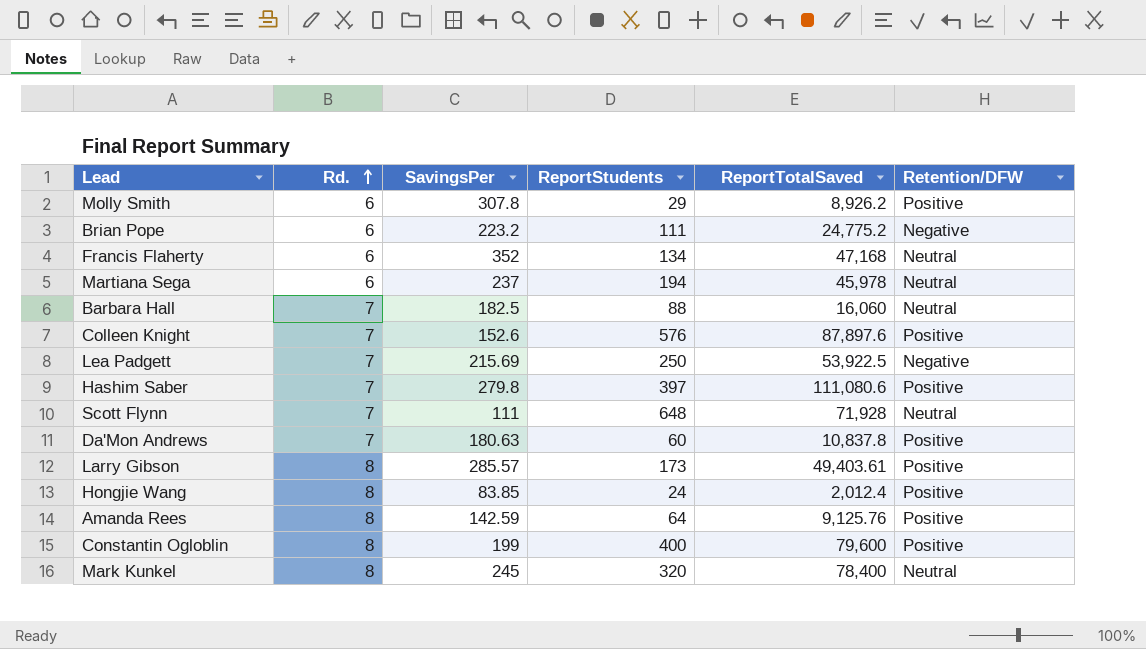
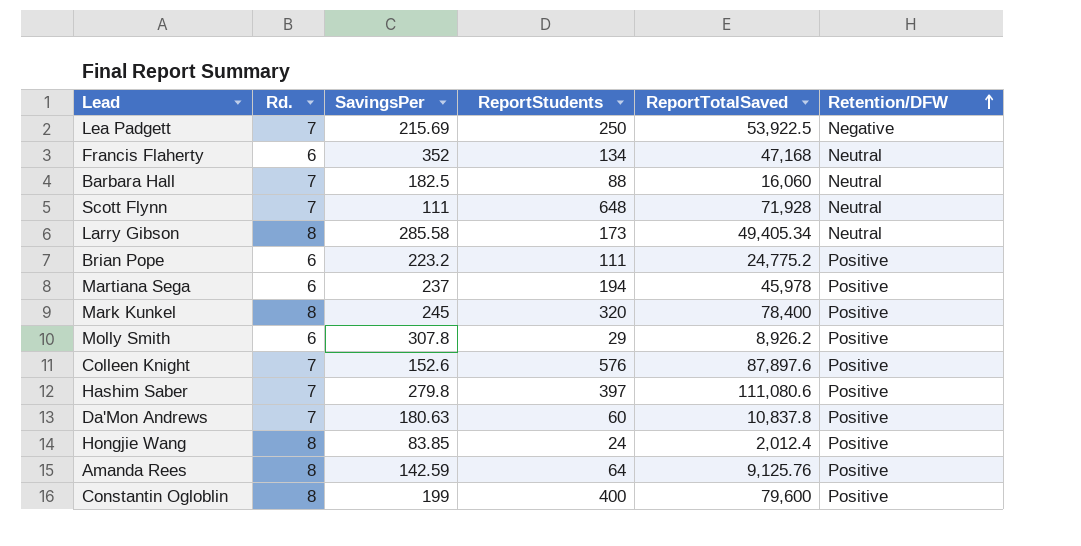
row order: Rd. ascending -> Retention/DFW ascending
Larry Gibson | SavingsPer: 285.57 -> 285.58
Larry Gibson | ReportTotalSaved: 49,403.61 -> 49,405.34
Larry Gibson | Retention/DFW: Positive -> Neutral
Brian Pope | Retention/DFW: Negative -> Positive
Martiana Sega | Retention/DFW: Neutral -> Positive
Mark Kunkel | Retention/DFW: Neutral -> Positive

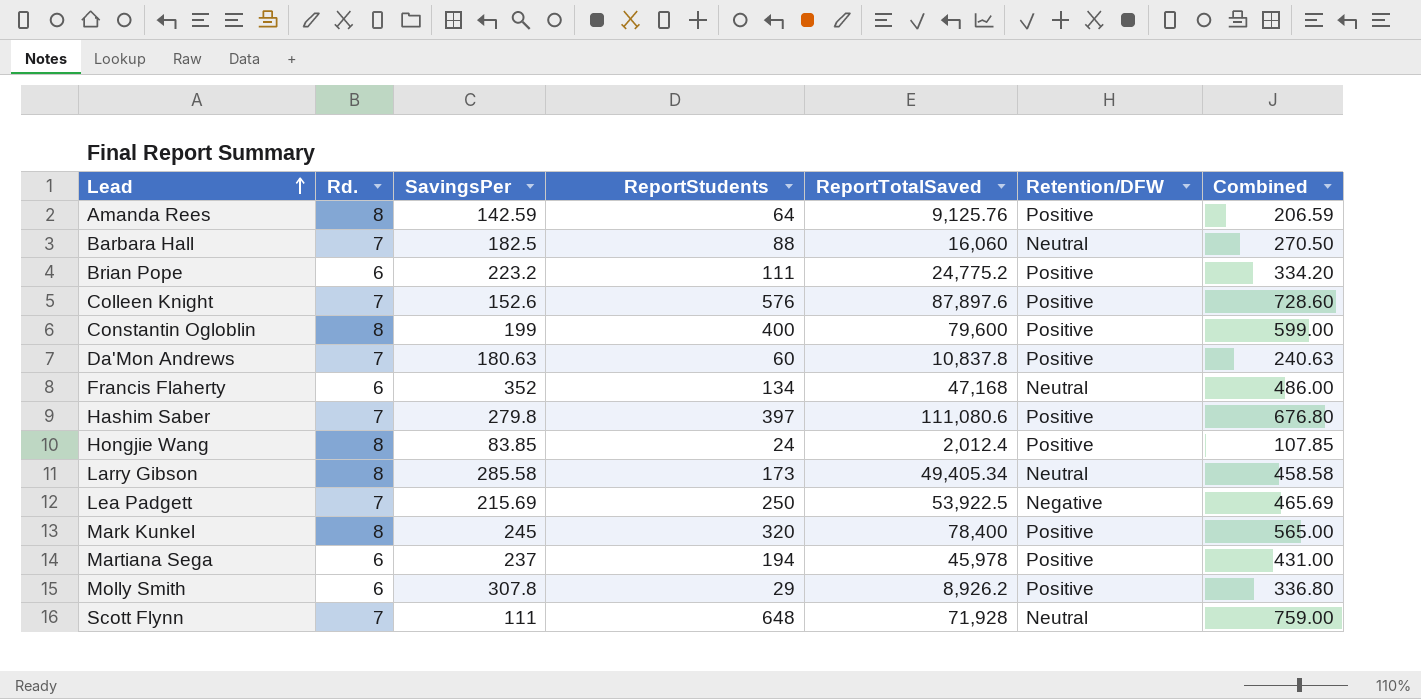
row order: Retention/DFW ascending -> Lead ascending
column Combined | formula: none -> [SavingsPer] + [ReportStudents]

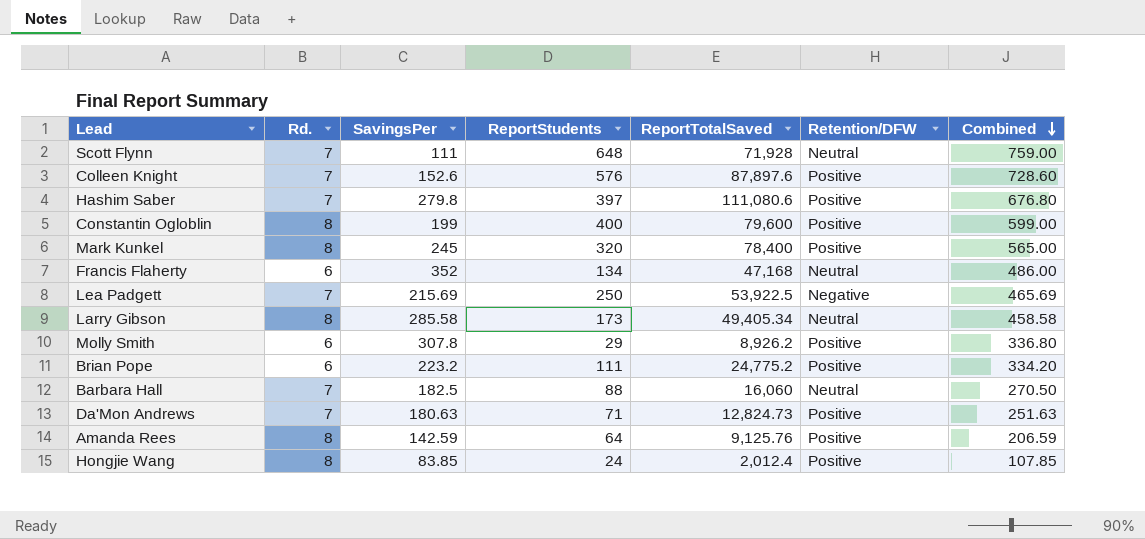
row order: Lead ascending -> Combined descending
row Martiana Sega: 6 | 237 | 194 | 45,978 | Positive | 431.00 -> none
Da'Mon Andrews | ReportStudents: 60 -> 71
Da'Mon Andrews | ReportTotalSaved: 10,837.8 -> 12,824.73
Da'Mon Andrews | Combined: 240.63 -> 251.63

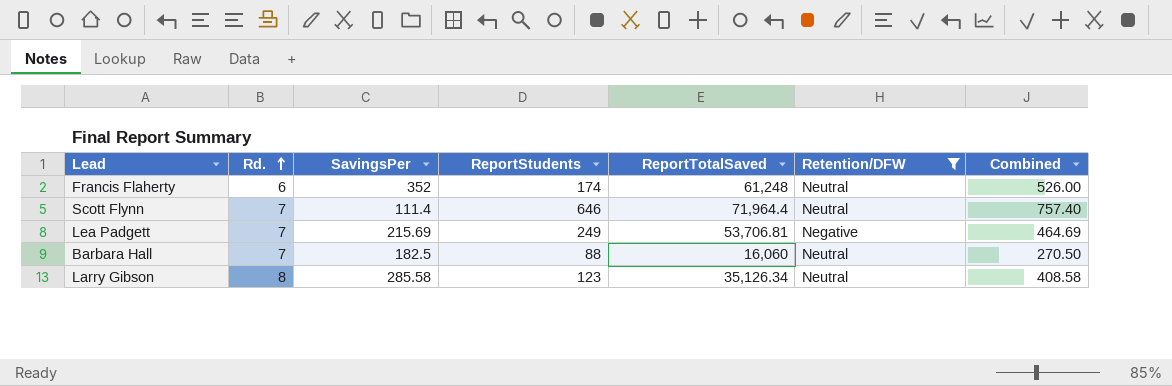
filter: none -> Retention/DFW != Positive
row order: Combined descending -> Rd. ascending
Francis Flaherty | ReportStudents: 134 -> 174
Francis Flaherty | ReportTotalSaved: 47,168 -> 61,248
Francis Flaherty | Combined: 486.00 -> 526.00
Scott Flynn | SavingsPer: 111 -> 111.4
Scott Flynn | ReportStudents: 648 -> 646
Scott Flynn | ReportTotalSaved: 71,928 -> 71,964.4
Scott Flynn | Combined: 759.00 -> 757.40
Lea Padgett | ReportStudents: 250 -> 249
Lea Padgett | ReportTotalSaved: 53,922.5 -> 53,706.81
Lea Padgett | Combined: 465.69 -> 464.69
Larry Gibson | ReportStudents: 173 -> 123
Larry Gibson | ReportTotalSaved: 49,405.34 -> 35,126.34
Larry Gibson | Combined: 458.58 -> 408.58

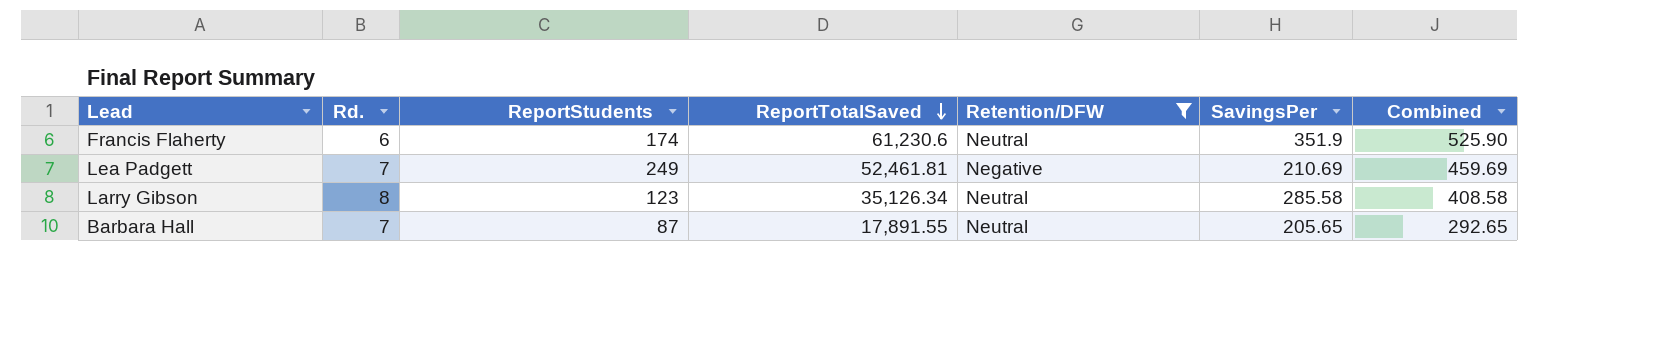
row order: Rd. ascending -> ReportTotalSaved descending
column SavingsPer | position: 3 -> 6
row Scott Flynn: 7 | 111.4 | 646 | 71,964.4 | Neutral | 757.40 -> none
Francis Flaherty | ReportTotalSaved: 61,248 -> 61,230.6
Francis Flaherty | SavingsPer: 352 -> 351.9
Francis Flaherty | Combined: 526.00 -> 525.90
Lea Padgett | ReportTotalSaved: 53,706.81 -> 52,461.81
Lea Padgett | SavingsPer: 215.69 -> 210.69
Lea Padgett | Combined: 464.69 -> 459.69
Barbara Hall | ReportStudents: 88 -> 87
Barbara Hall | ReportTotalSaved: 16,060 -> 17,891.55
Barbara Hall | SavingsPer: 182.5 -> 205.65
Barbara Hall | Combined: 270.50 -> 292.65

